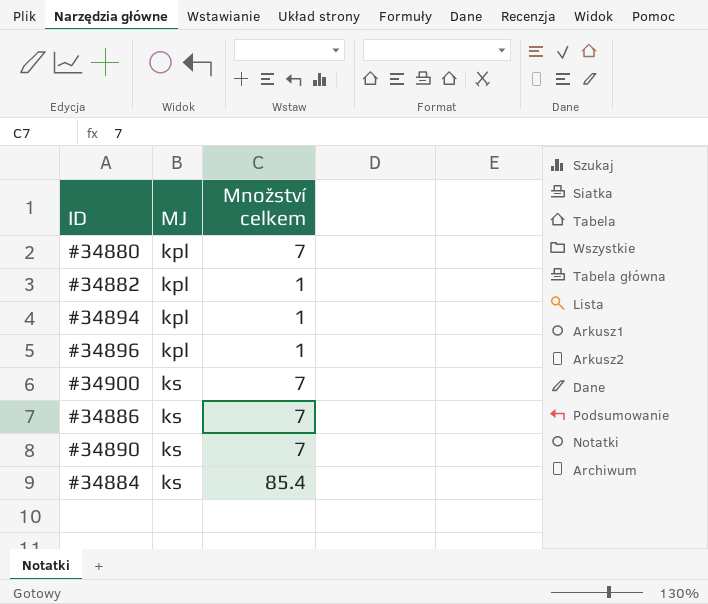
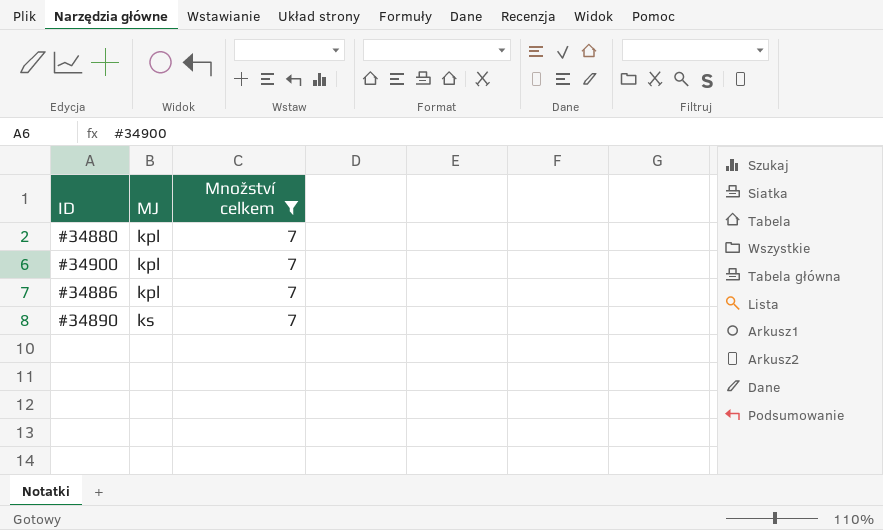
filter: none -> Množství celkem = 7
#34900 | MJ: ks -> kpl
#34886 | MJ: ks -> kpl

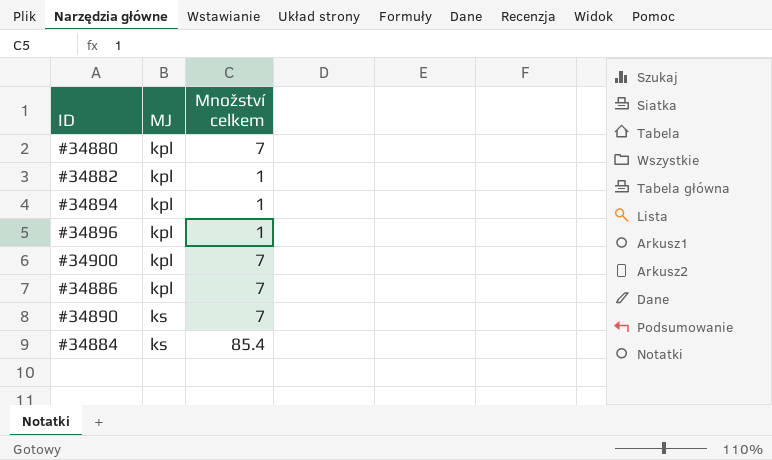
filter: Množství celkem = 7 -> none

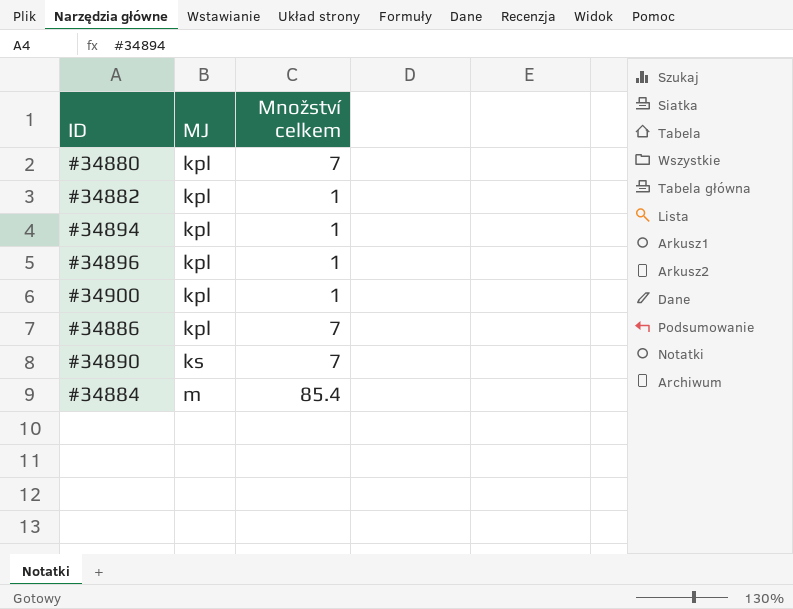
#34900 | Množství celkem: 7 -> 1
#34884 | MJ: ks -> m

